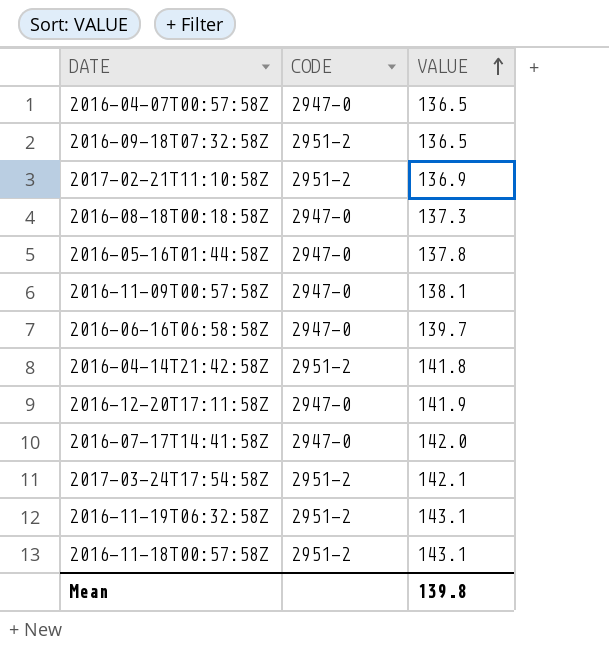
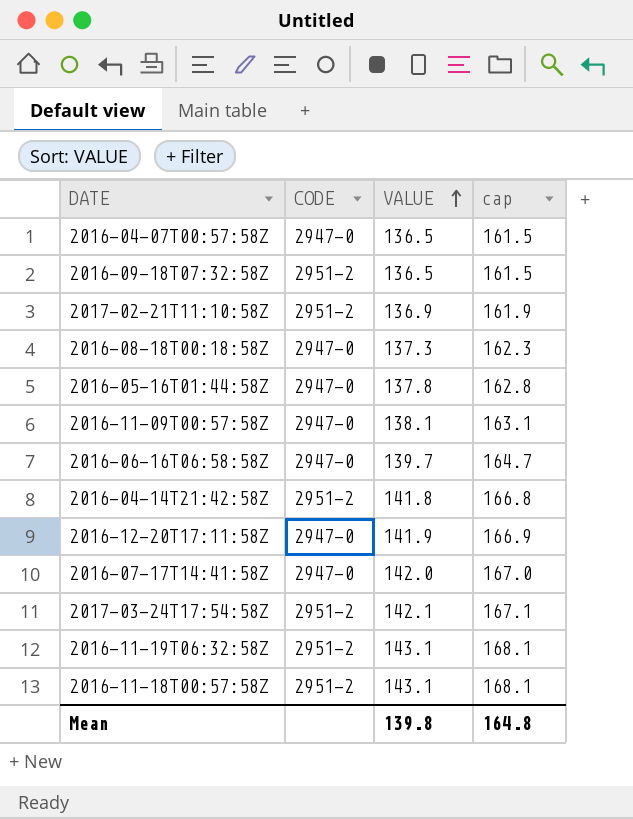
column cap | formula: none -> [VALUE] + 25

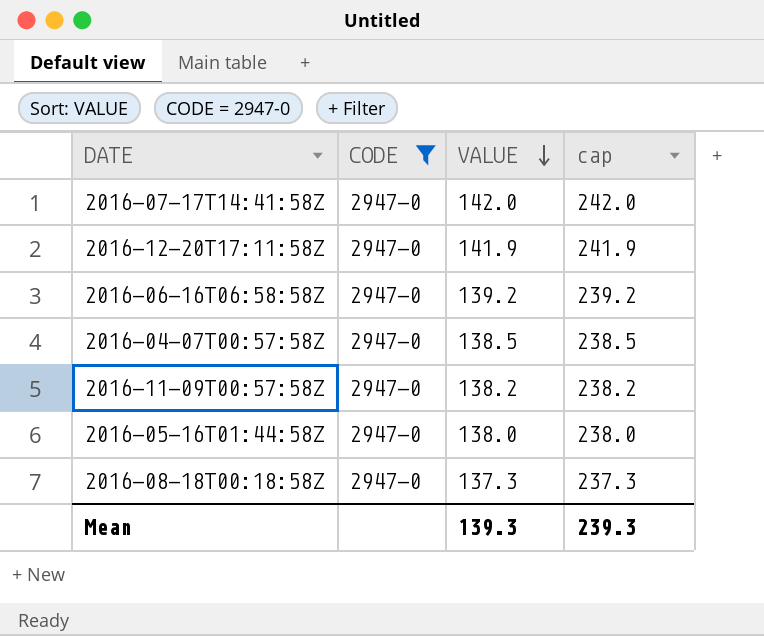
filter: none -> CODE = 2947-0
row order: VALUE ascending -> VALUE descending
column cap | formula: [VALUE] + 25 -> [VALUE] + 100
2016-06-16T06:58:58Z | VALUE: 139.7 -> 139.2
2016-04-07T00:57:58Z | VALUE: 136.5 -> 138.5
2016-11-09T00:57:58Z | VALUE: 138.1 -> 138.2
2016-05-16T01:44:58Z | VALUE: 137.8 -> 138.0
Mean | VALUE: 139.8 -> 139.3
Mean | cap: 164.8 -> 239.3

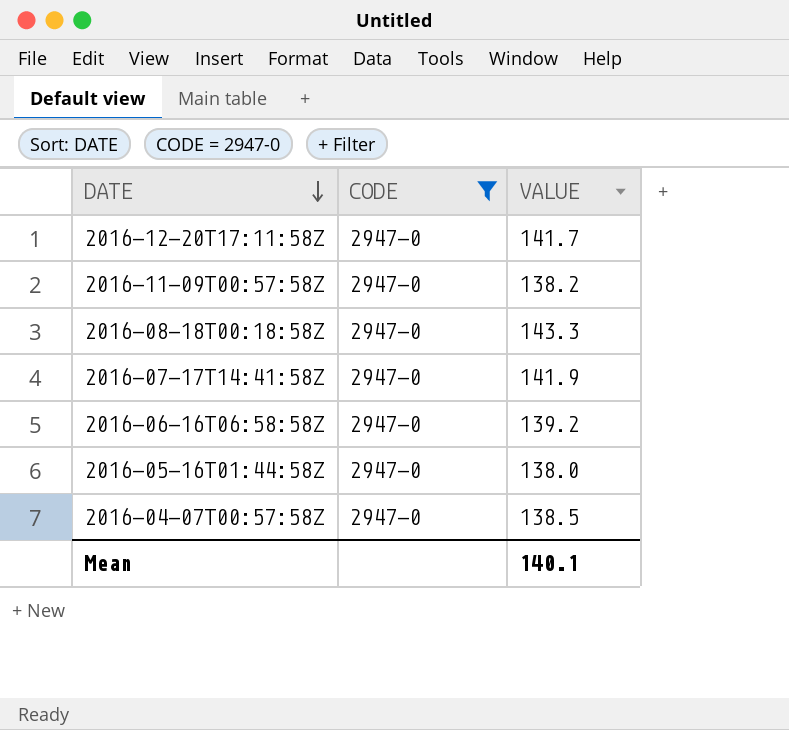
row order: VALUE descending -> DATE descending
column cap | formula: [VALUE] + 100 -> none
2016-12-20T17:11:58Z | VALUE: 141.9 -> 141.7
2016-08-18T00:18:58Z | VALUE: 137.3 -> 143.3
2016-07-17T14:41:58Z | VALUE: 142.0 -> 141.9
Mean | VALUE: 139.3 -> 140.1

